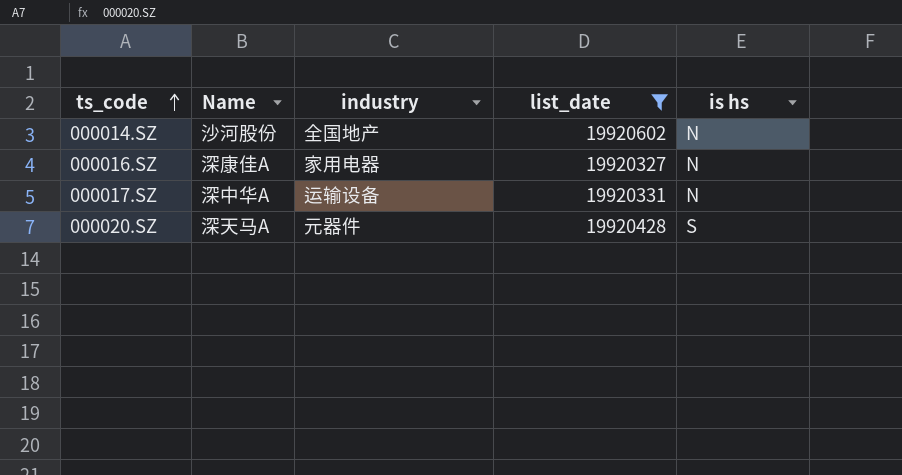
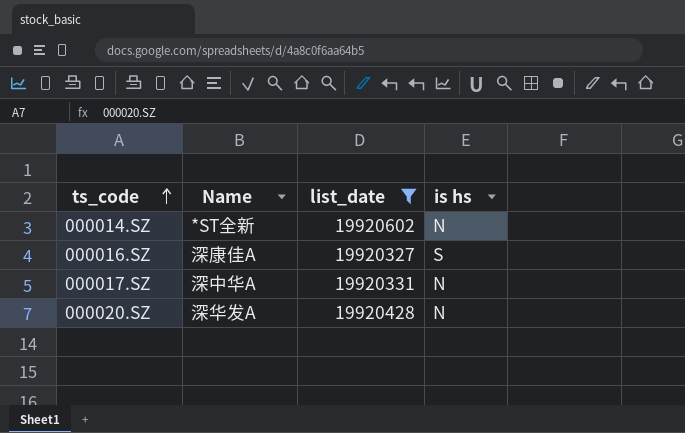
column industry | position: 3 -> none
000014.SZ | Name: 沙河股份 -> *ST全新
000016.SZ | is hs: N -> S
000020.SZ | Name: 深天马A -> 深华发A
000020.SZ | is hs: S -> N

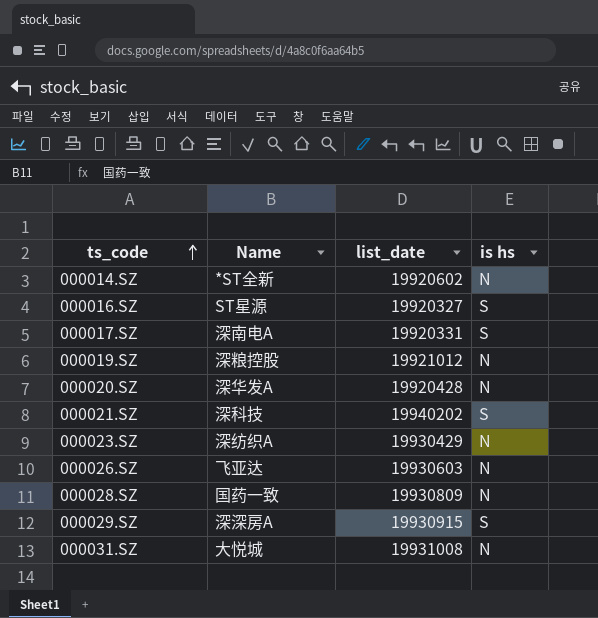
filter: list_date <= 19920602 -> none
000016.SZ | Name: 深康佳A -> ST星源
000017.SZ | Name: 深中华A -> 深南电A
000017.SZ | is hs: N -> S

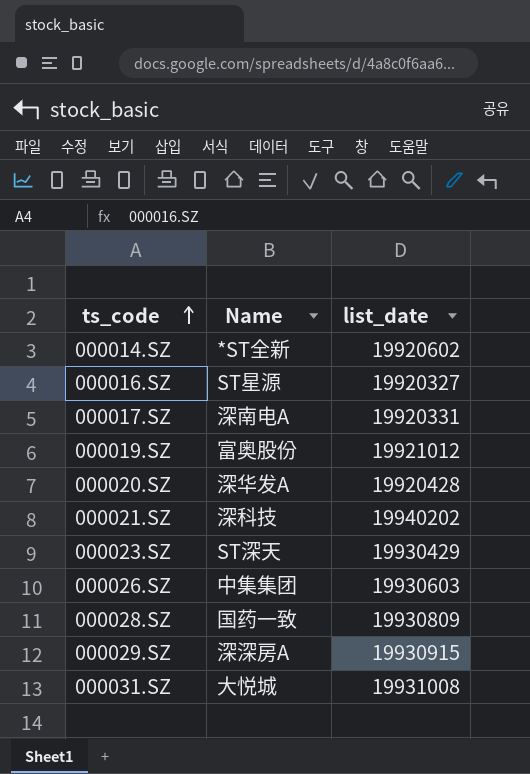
column is hs | position: 4 -> none
000019.SZ | Name: 深粮控股 -> 富奥股份
000023.SZ | Name: 深纺织A -> ST深天
000026.SZ | Name: 飞亚达 -> 中集集团

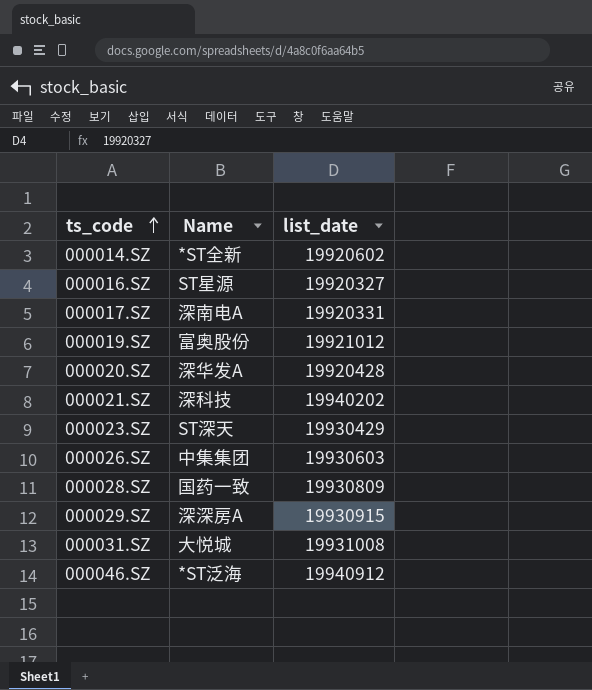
row 000046.SZ: none -> *ST泛海 | 19940912

